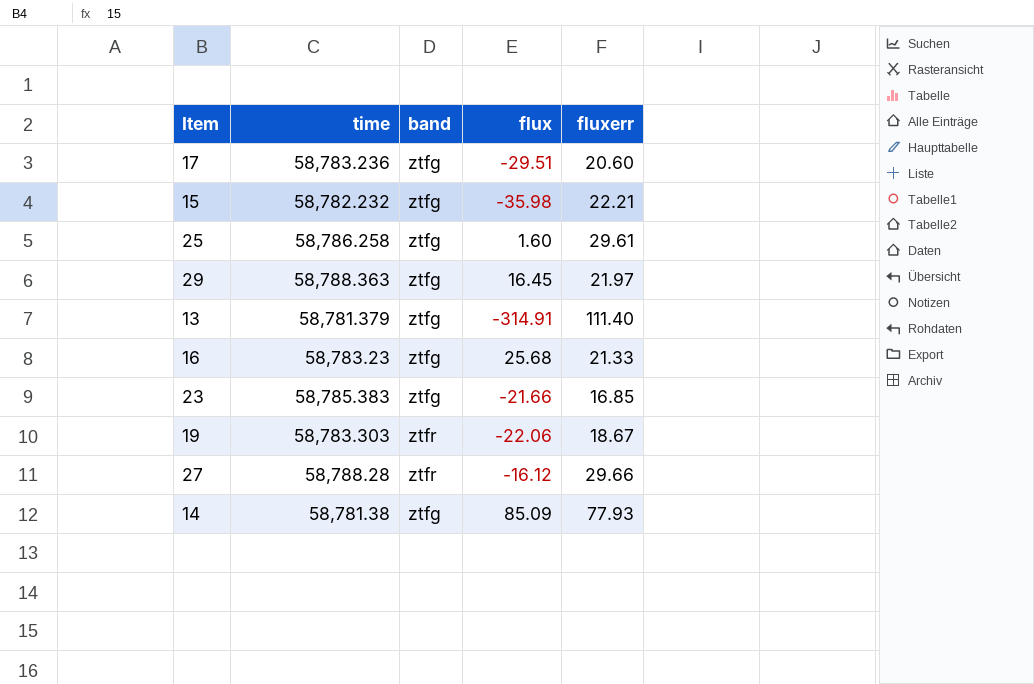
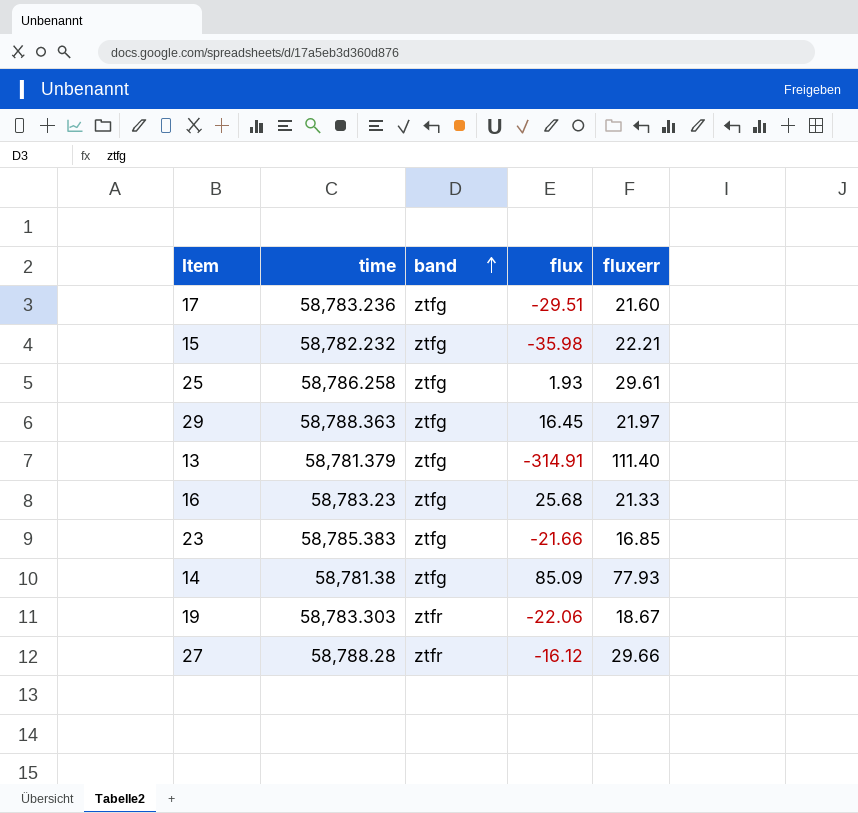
row order: none -> band ascending
17 | fluxerr: 20.60 -> 21.60
25 | flux: 1.60 -> 1.93

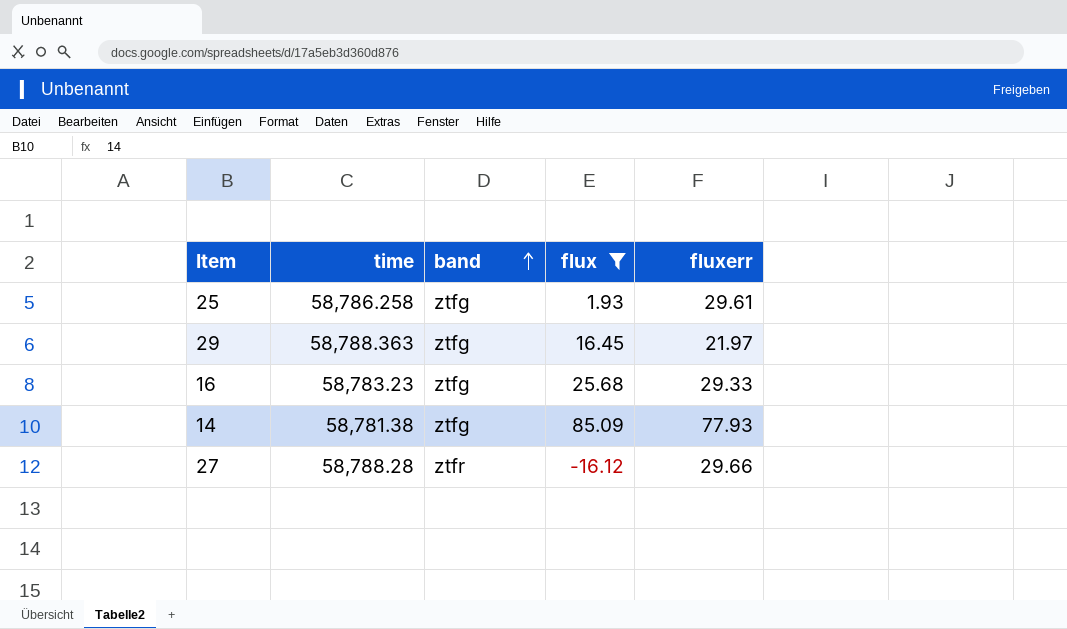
filter: none -> flux >= -16.12
16 | fluxerr: 21.33 -> 29.33

